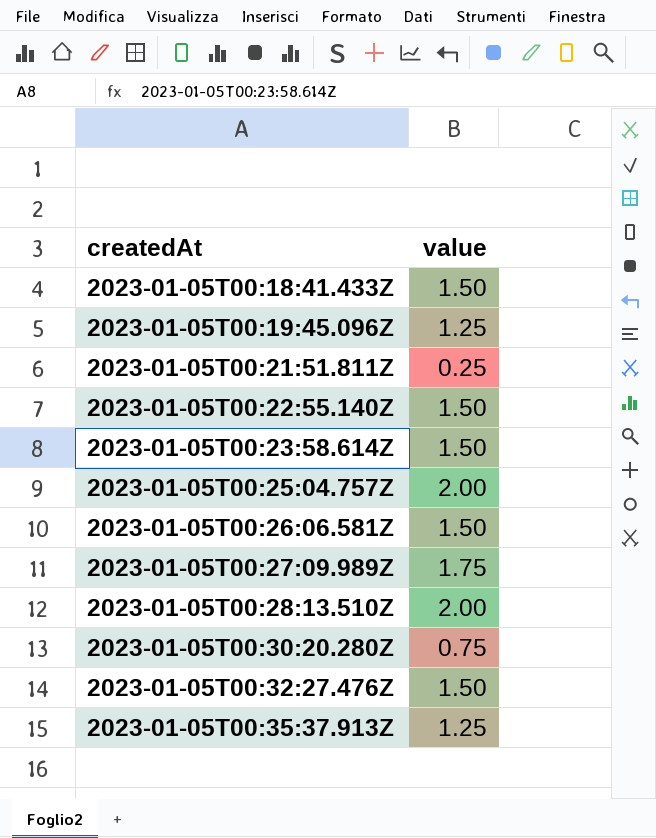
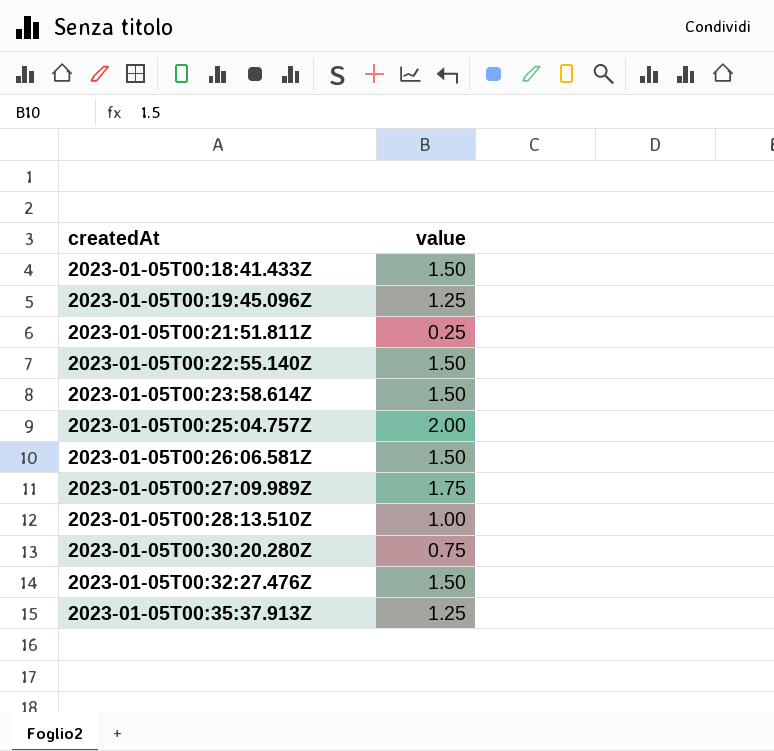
2023-01-05T00:28:13.510Z | value: 2.00 -> 1.00

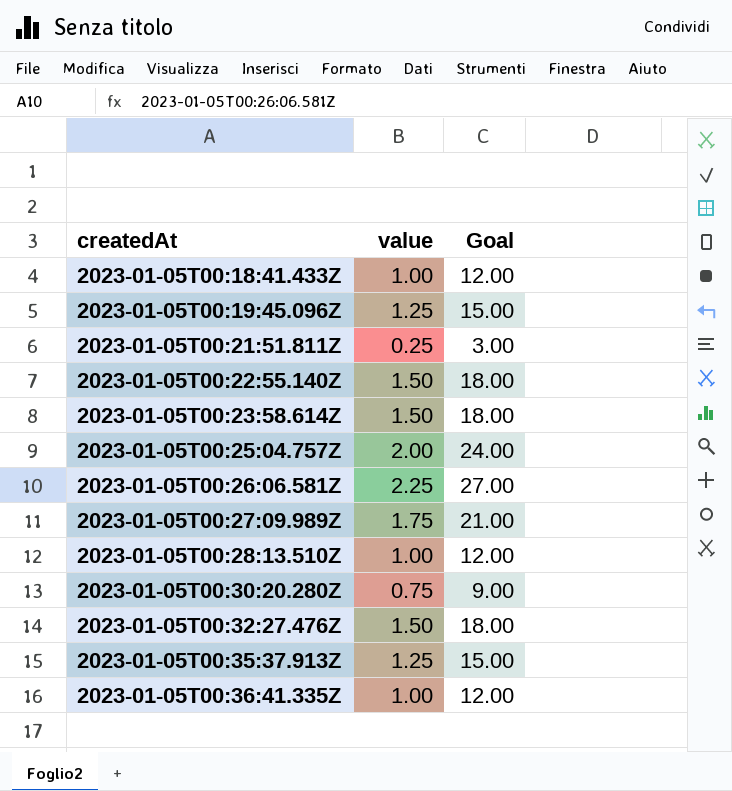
column Goal | formula: none -> [value] * 12
2023-01-05T00:18:41.433Z | value: 1.50 -> 1.00
2023-01-05T00:26:06.581Z | value: 1.50 -> 2.25
row 2023-01-05T00:36:41.335Z: none -> 1.00 | 12.00

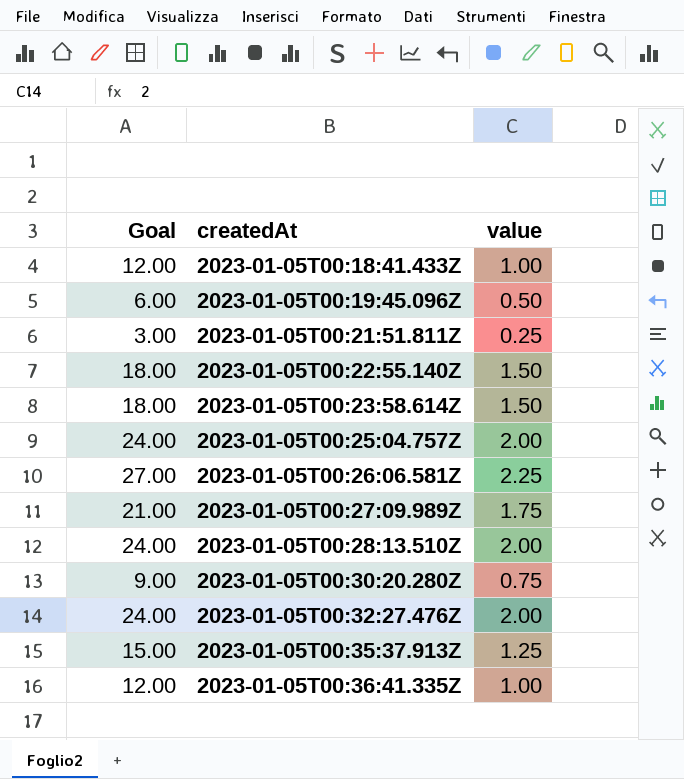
column Goal | position: 3 -> 1
2023-01-05T00:19:45.096Z | Goal: 15.00 -> 6.00
2023-01-05T00:19:45.096Z | value: 1.25 -> 0.50
2023-01-05T00:28:13.510Z | Goal: 12.00 -> 24.00
2023-01-05T00:28:13.510Z | value: 1.00 -> 2.00
2023-01-05T00:32:27.476Z | Goal: 18.00 -> 24.00
2023-01-05T00:32:27.476Z | value: 1.50 -> 2.00

